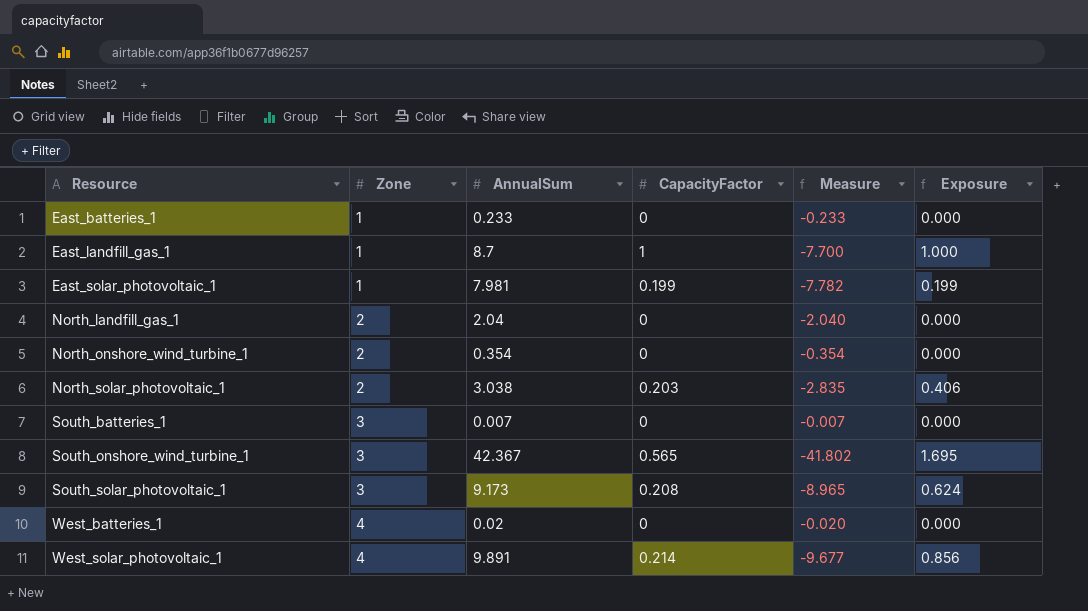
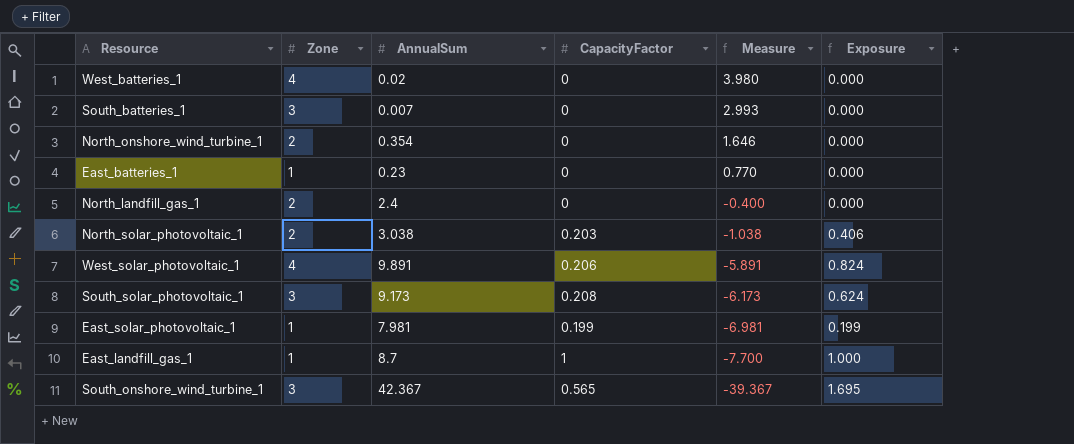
row order: Resource ascending -> Measure descending
column Measure | formula: [CapacityFactor] - [AnnualSum] -> [Zone] - [AnnualSum]
East_batteries_1 | AnnualSum: 0.233 -> 0.23
North_landfill_gas_1 | AnnualSum: 2.04 -> 2.4
West_solar_photovoltaic_1 | CapacityFactor: 0.214 -> 0.206
West_solar_photovoltaic_1 | Exposure: 0.856 -> 0.824

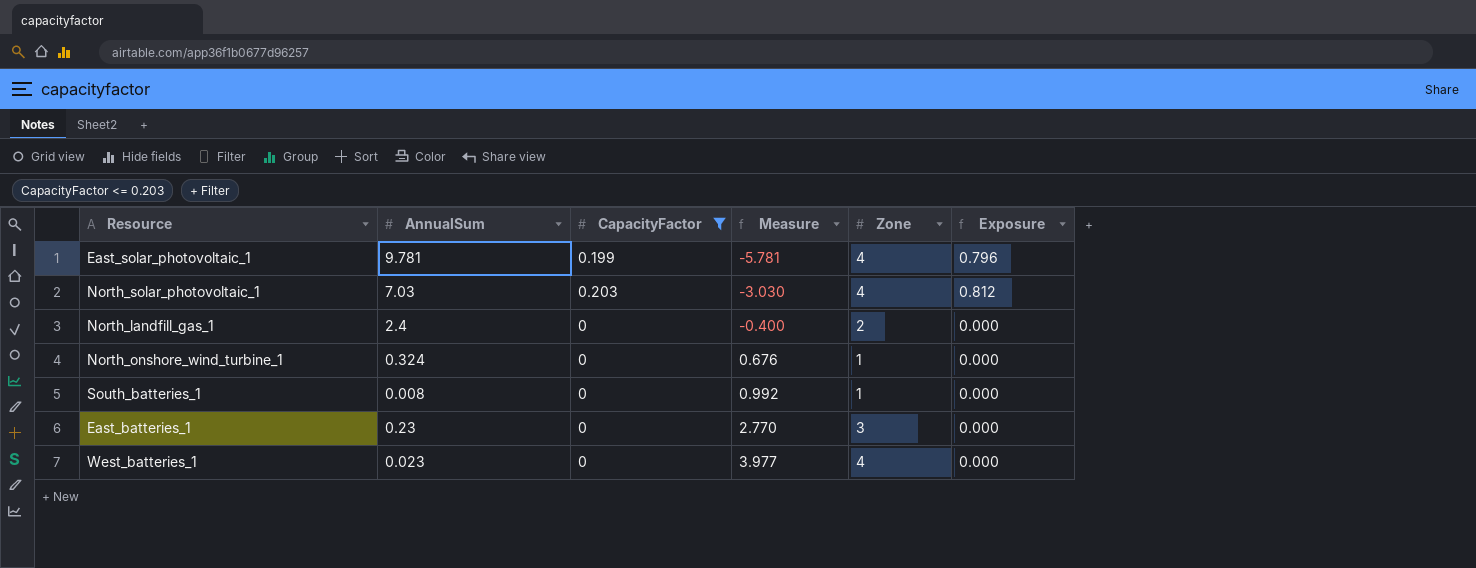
filter: none -> CapacityFactor <= 0.203
row order: Measure descending -> Measure ascending
column Zone | position: 2 -> 5
East_solar_photovoltaic_1 | AnnualSum: 7.981 -> 9.781
East_solar_photovoltaic_1 | Measure: -6.981 -> -5.781
East_solar_photovoltaic_1 | Zone: 1 -> 4
East_solar_photovoltaic_1 | Exposure: 0.199 -> 0.796
North_solar_photovoltaic_1 | AnnualSum: 3.038 -> 7.03
North_solar_photovoltaic_1 | Measure: -1.038 -> -3.030
North_solar_photovoltaic_1 | Zone: 2 -> 4
North_solar_photovoltaic_1 | Exposure: 0.406 -> 0.812
North_onshore_wind_turbine_1 | AnnualSum: 0.354 -> 0.324
North_onshore_wind_turbine_1 | Measure: 1.646 -> 0.676
North_onshore_wind_turbine_1 | Zone: 2 -> 1
South_batteries_1 | AnnualSum: 0.007 -> 0.008
South_batteries_1 | Measure: 2.993 -> 0.992
South_batteries_1 | Zone: 3 -> 1
East_batteries_1 | Measure: 0.770 -> 2.770
East_batteries_1 | Zone: 1 -> 3
West_batteries_1 | AnnualSum: 0.02 -> 0.023
West_batteries_1 | Measure: 3.980 -> 3.977

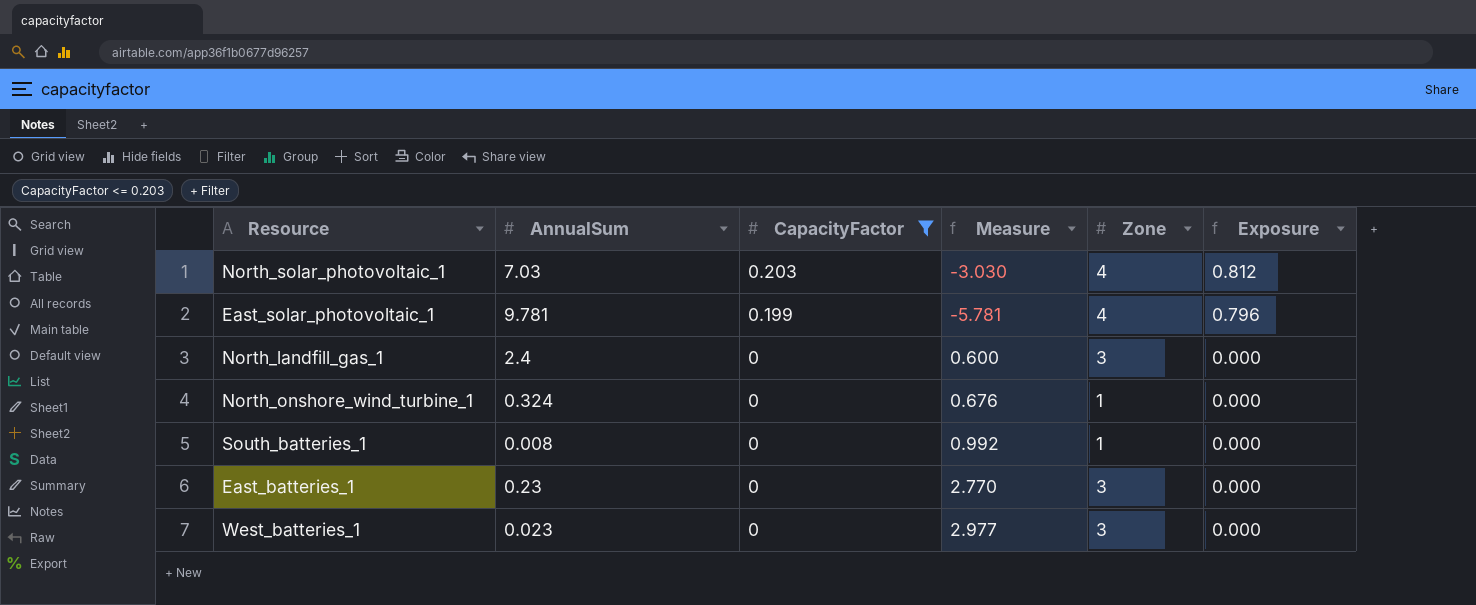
row order: Measure ascending -> CapacityFactor descending
North_landfill_gas_1 | Measure: -0.400 -> 0.600
North_landfill_gas_1 | Zone: 2 -> 3
West_batteries_1 | Measure: 3.977 -> 2.977
West_batteries_1 | Zone: 4 -> 3

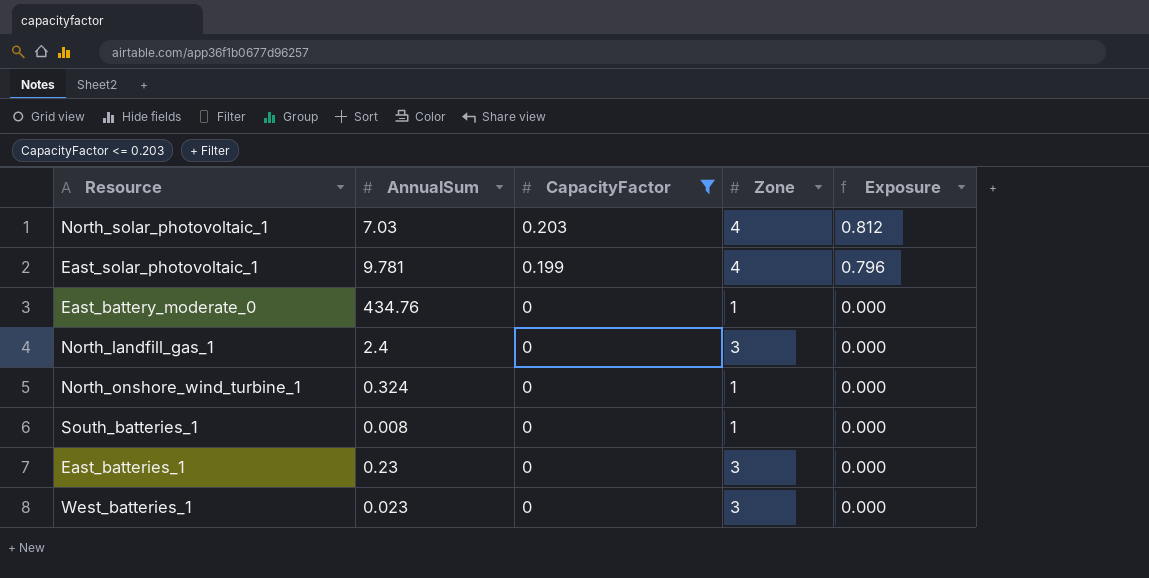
column Measure | formula: [Zone] - [AnnualSum] -> none
row East_battery_moderate_0: none -> 434.76 | 0 | 1 | 0.000

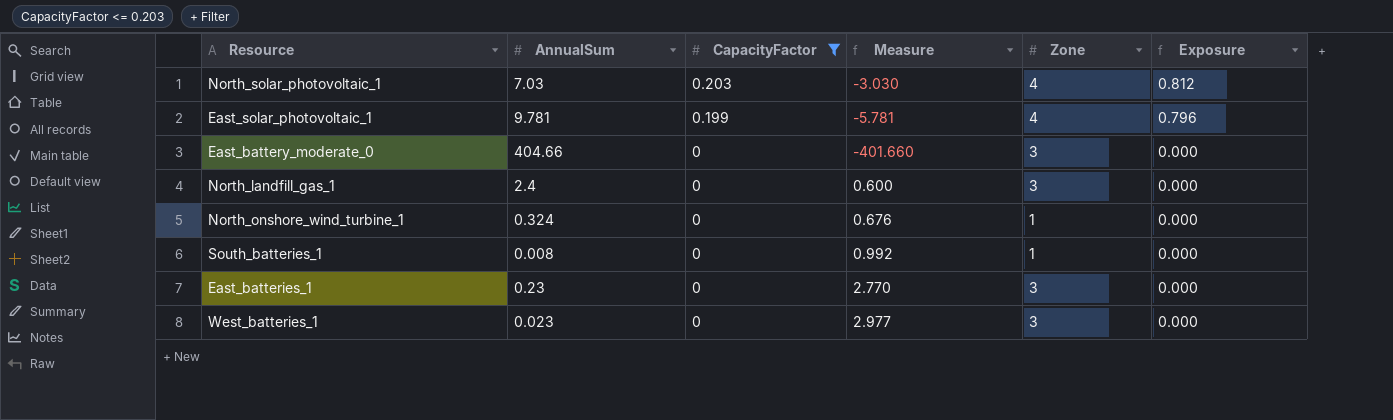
column Measure | formula: none -> [Zone] - [AnnualSum]
East_battery_moderate_0 | AnnualSum: 434.76 -> 404.66
East_battery_moderate_0 | Zone: 1 -> 3

